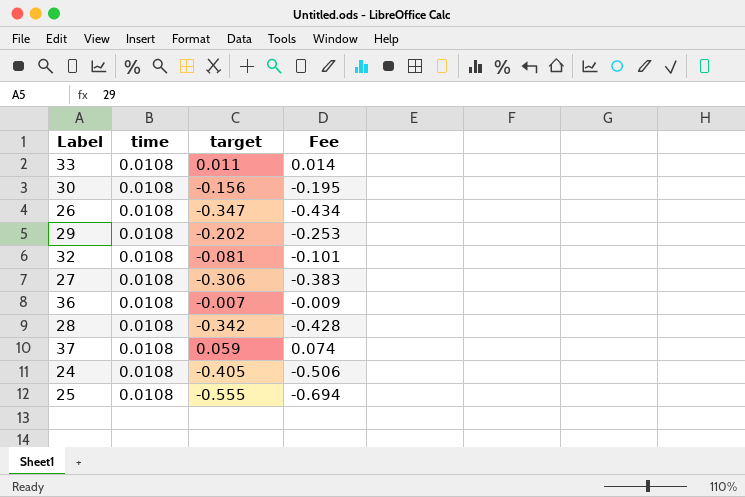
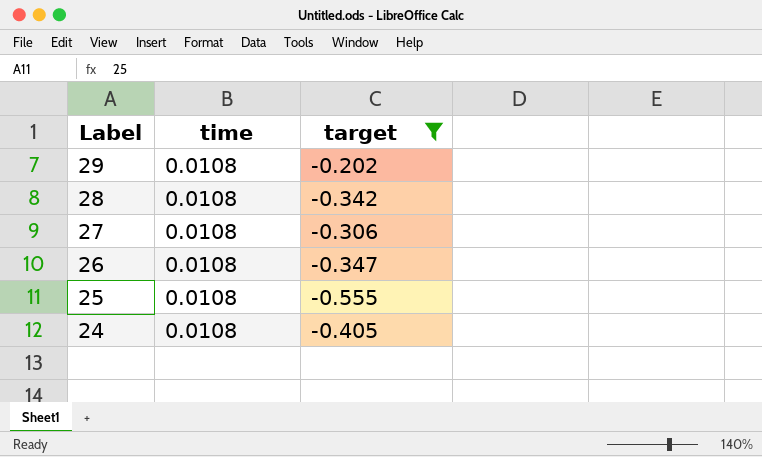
filter: none -> target <= -0.202
row order: none -> Label descending
column Fee | formula: [target] * 1.25 -> none

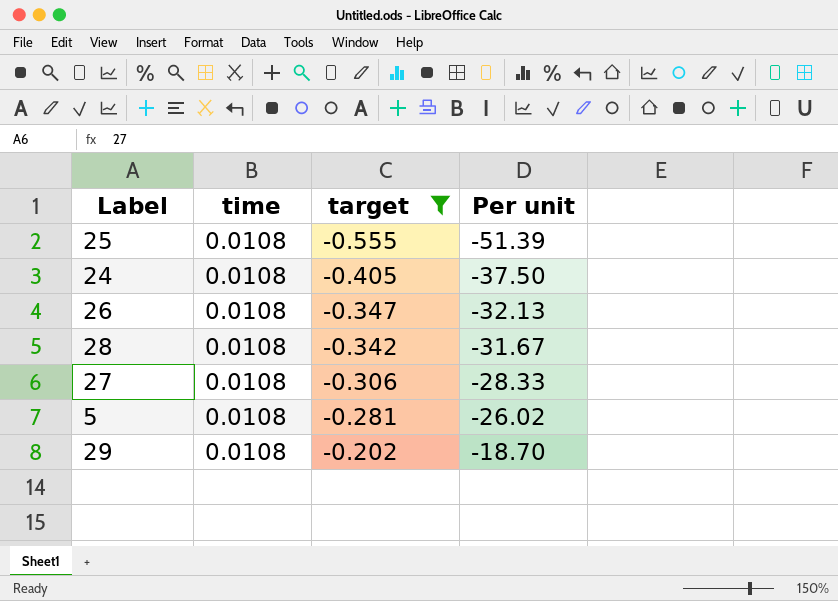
row order: Label descending -> target ascending
column Per unit | formula: none -> [target] / [time]
row 5: none -> 0.0108 | -0.281 | -26.02

